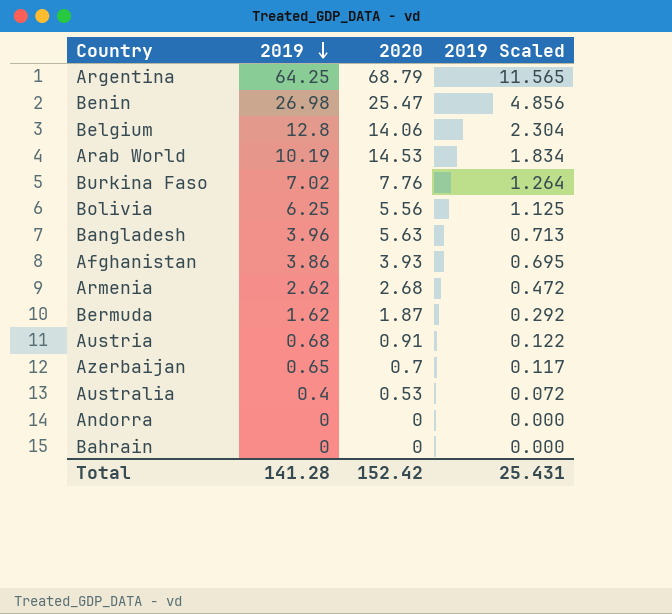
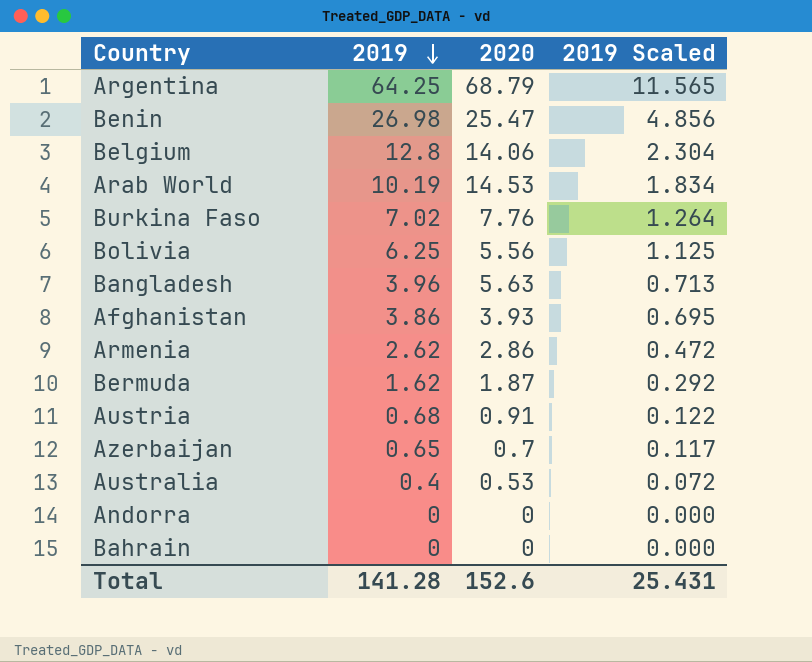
Armenia | 2020: 2.68 -> 2.86
Total | 2020: 152.42 -> 152.6

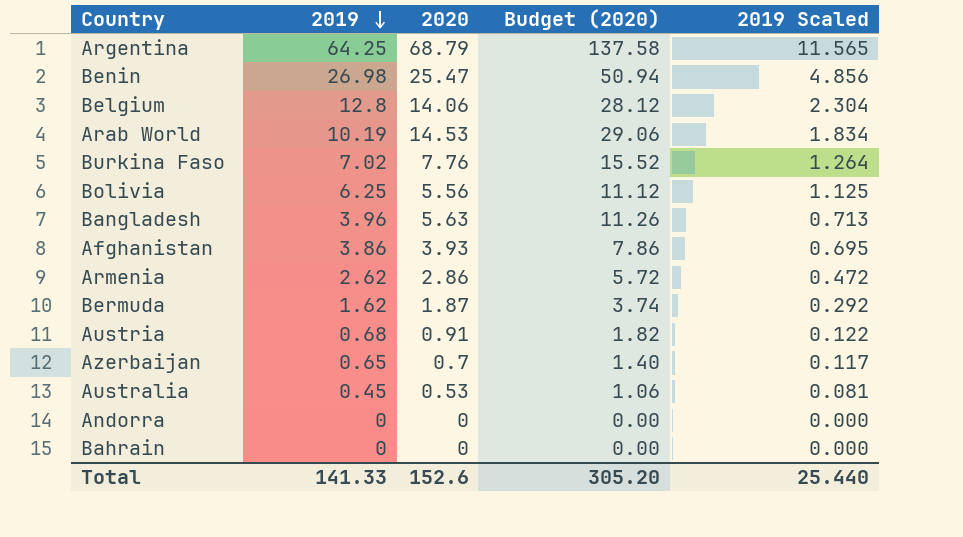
column Budget (2020) | formula: none -> [2020] * 2
Australia | 2019: 0.4 -> 0.45
Australia | 2019 Scaled: 0.072 -> 0.081
Total | 2019: 141.28 -> 141.33
Total | 2019 Scaled: 25.431 -> 25.440

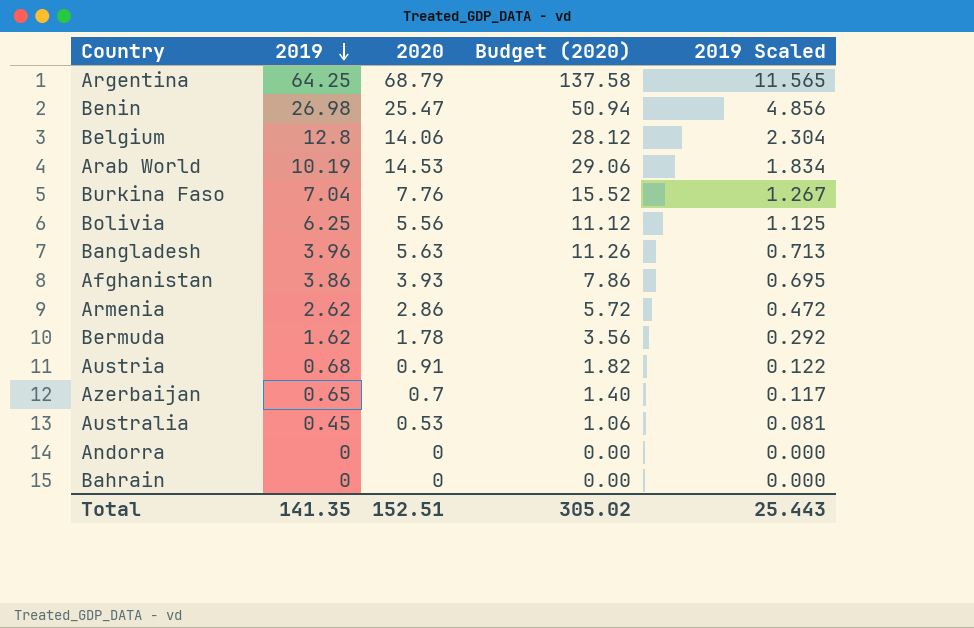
Burkina Faso | 2019: 7.02 -> 7.04
Burkina Faso | 2019 Scaled: 1.264 -> 1.267
Bermuda | 2020: 1.87 -> 1.78
Bermuda | Budget (2020): 3.74 -> 3.56
Total | 2019: 141.33 -> 141.35
Total | 2020: 152.6 -> 152.51
Total | Budget (2020): 305.20 -> 305.02
Total | 2019 Scaled: 25.440 -> 25.443

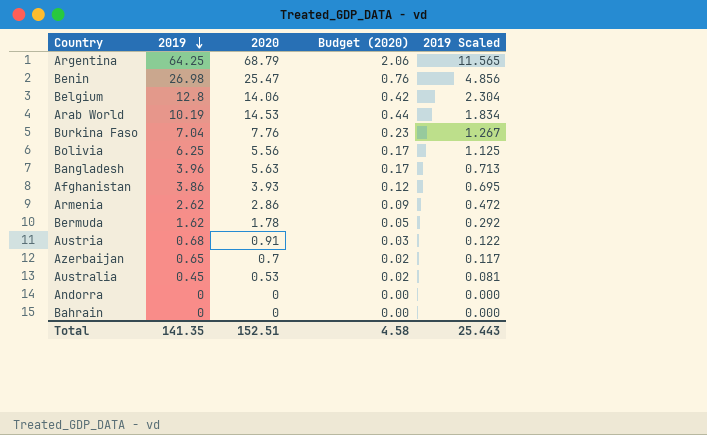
column Budget (2020) | formula: [2020] * 2 -> [2020] * 0.03
Total | Budget (2020): 305.02 -> 4.58

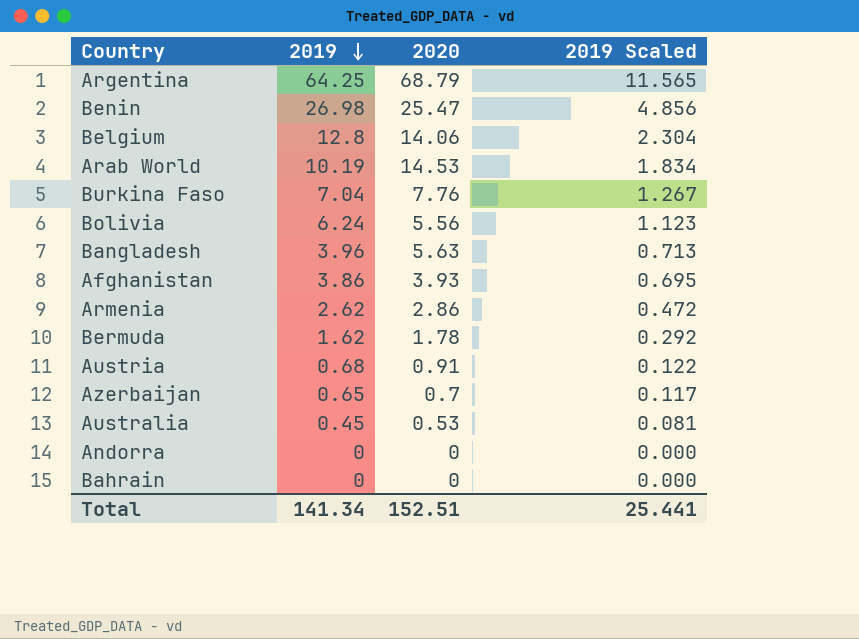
column Budget (2020) | formula: [2020] * 0.03 -> none
Bolivia | 2019: 6.25 -> 6.24
Bolivia | 2019 Scaled: 1.125 -> 1.123
Total | 2019: 141.35 -> 141.34
Total | 2019 Scaled: 25.443 -> 25.441

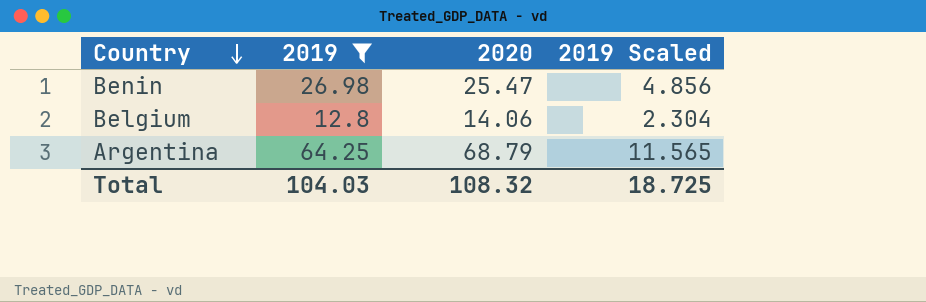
filter: none -> 2019 >= 12.8
row order: 2019 descending -> Country descending
Total | 2019: 141.34 -> 104.03
Total | 2020: 152.51 -> 108.32
Total | 2019 Scaled: 25.441 -> 18.725

